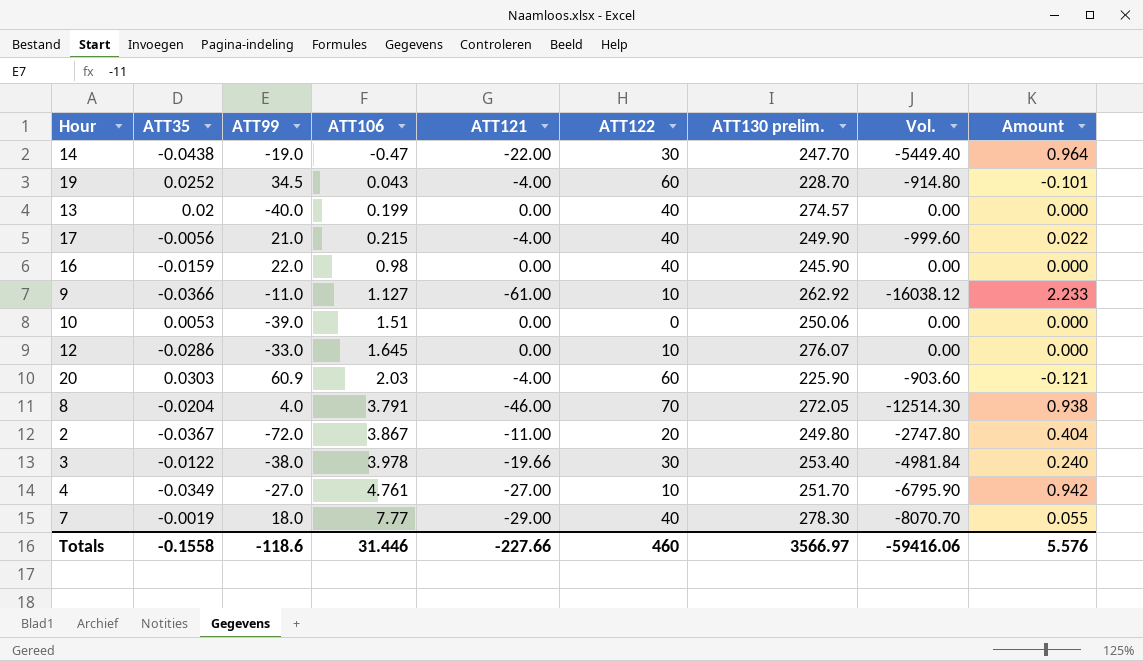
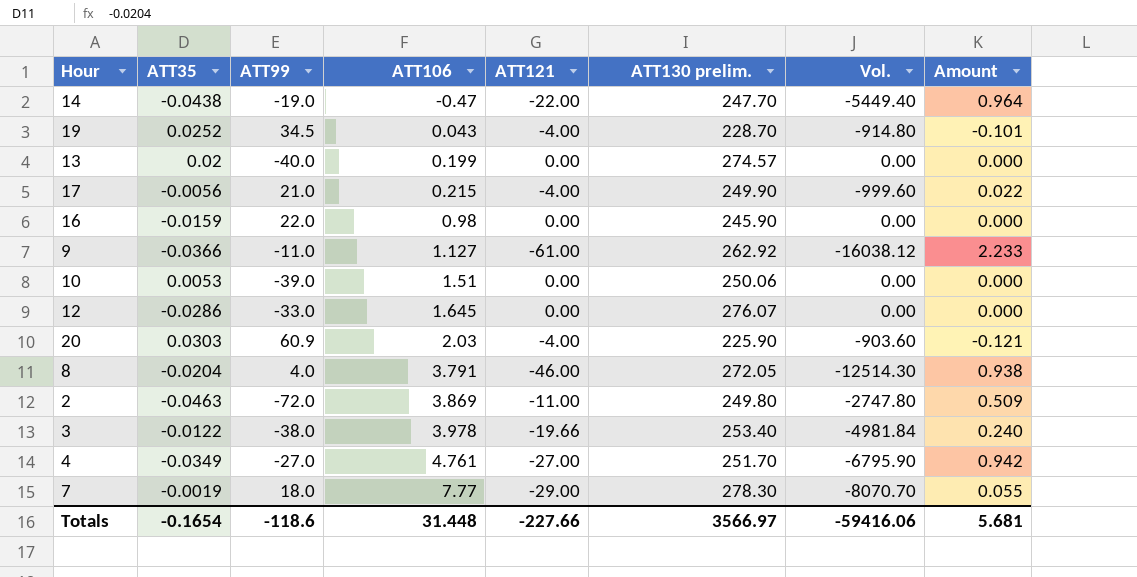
column ATT122 | position: 6 -> none
2 | ATT35: -0.0367 -> -0.0463
2 | ATT106: 3.867 -> 3.869
2 | Amount: 0.404 -> 0.509
Totals | ATT35: -0.1558 -> -0.1654
Totals | ATT106: 31.446 -> 31.448
Totals | Amount: 5.576 -> 5.681

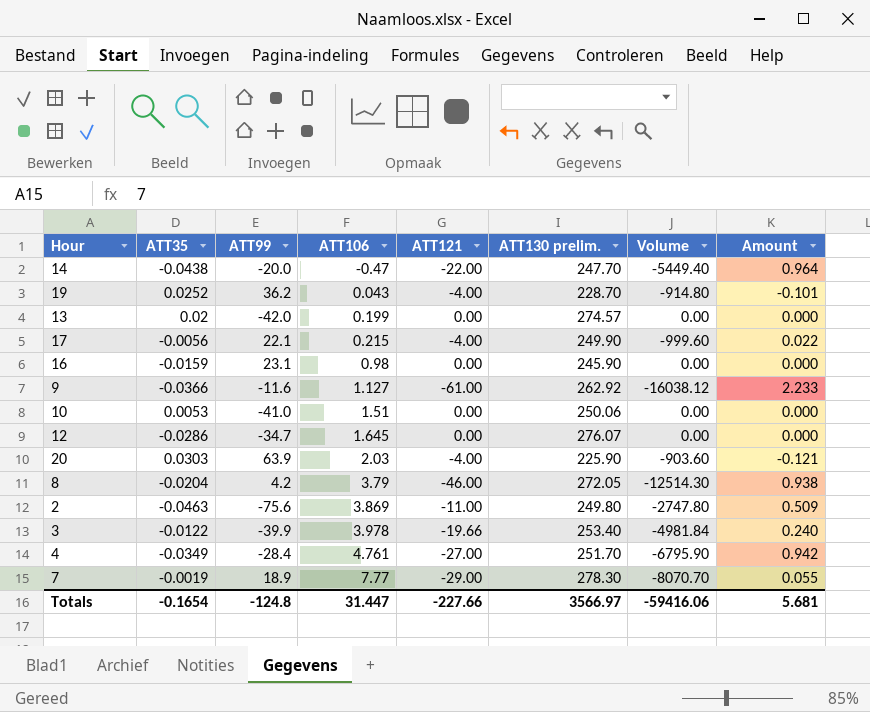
column name: Vol. -> Volume
14 | ATT99: -19.0 -> -20.0
19 | ATT99: 34.5 -> 36.2
13 | ATT99: -40.0 -> -42.0
17 | ATT99: 21.0 -> 22.1
16 | ATT99: 22.0 -> 23.1
9 | ATT99: -11.0 -> -11.6
10 | ATT99: -39.0 -> -41.0
12 | ATT99: -33.0 -> -34.7
20 | ATT99: 60.9 -> 63.9
8 | ATT99: 4.0 -> 4.2
8 | ATT106: 3.791 -> 3.79
2 | ATT99: -72.0 -> -75.6
3 | ATT99: -38.0 -> -39.9
4 | ATT99: -27.0 -> -28.4
7 | ATT99: 18.0 -> 18.9
Totals | ATT99: -118.6 -> -124.8
Totals | ATT106: 31.448 -> 31.447

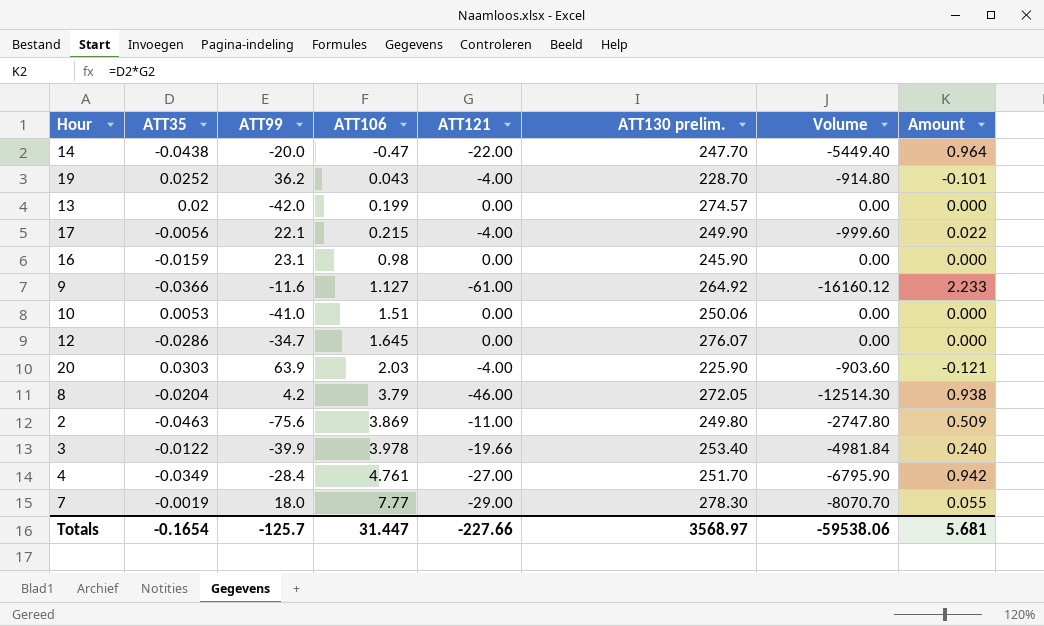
9 | ATT130 prelim.: 262.92 -> 264.92
9 | Volume: -16038.12 -> -16160.12
7 | ATT99: 18.9 -> 18.0
Totals | ATT99: -124.8 -> -125.7
Totals | ATT130 prelim.: 3566.97 -> 3568.97
Totals | Volume: -59416.06 -> -59538.06

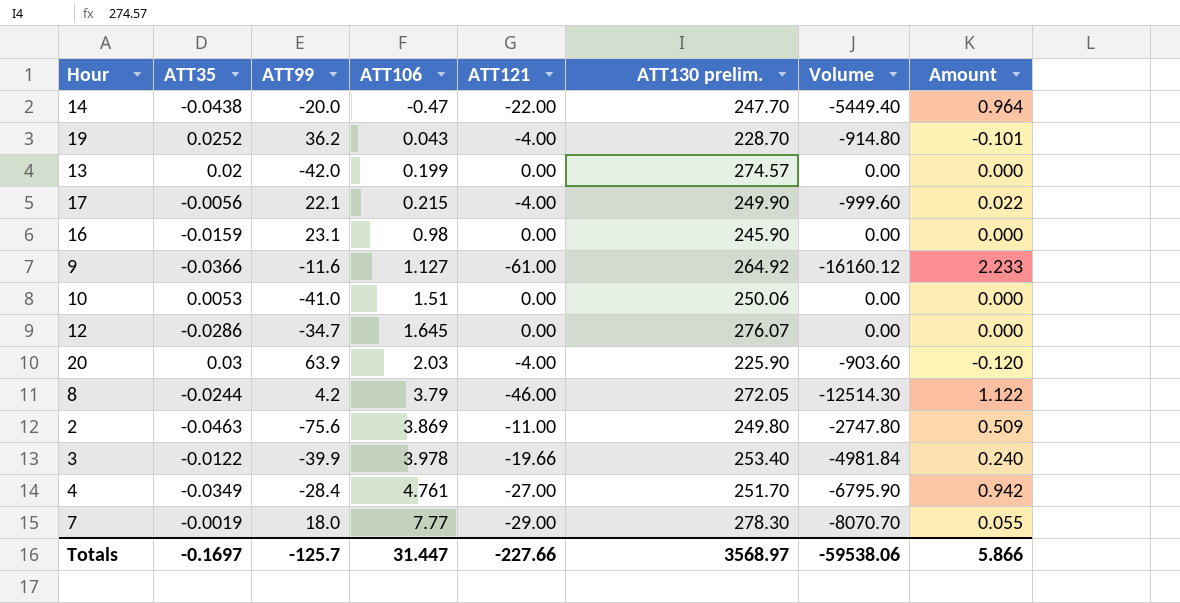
20 | ATT35: 0.0303 -> 0.03
20 | Amount: -0.121 -> -0.120
8 | ATT35: -0.0204 -> -0.0244
8 | Amount: 0.938 -> 1.122
Totals | ATT35: -0.1654 -> -0.1697
Totals | Amount: 5.681 -> 5.866

